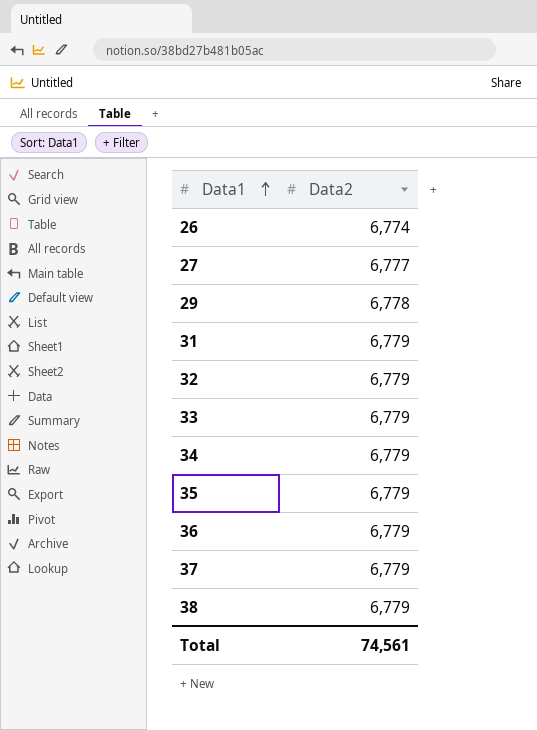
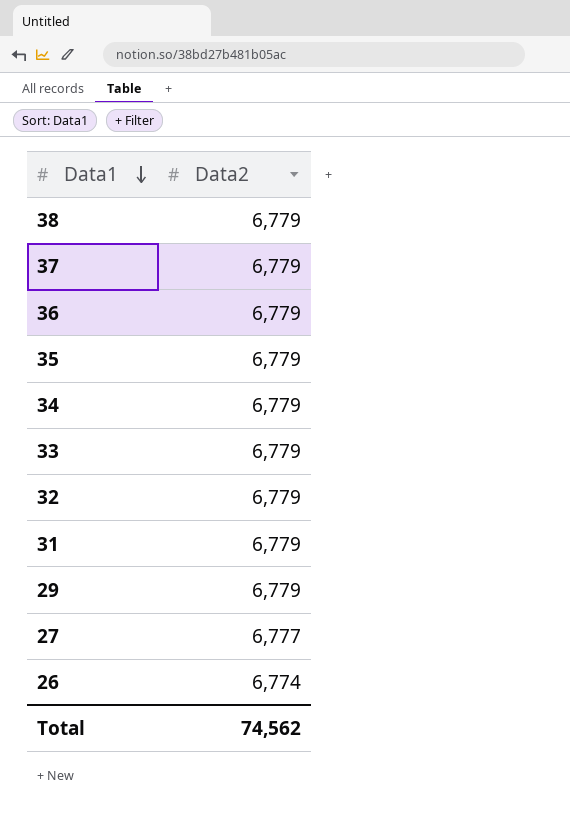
row order: Data1 ascending -> Data1 descending
29 | Data2: 6,778 -> 6,779
Total | Data2: 74,561 -> 74,562

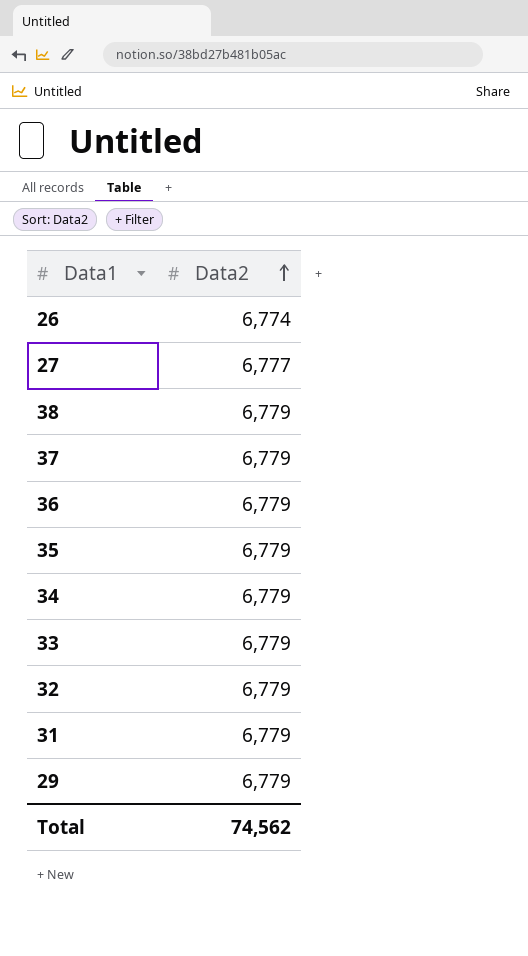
row order: Data1 descending -> Data2 ascending

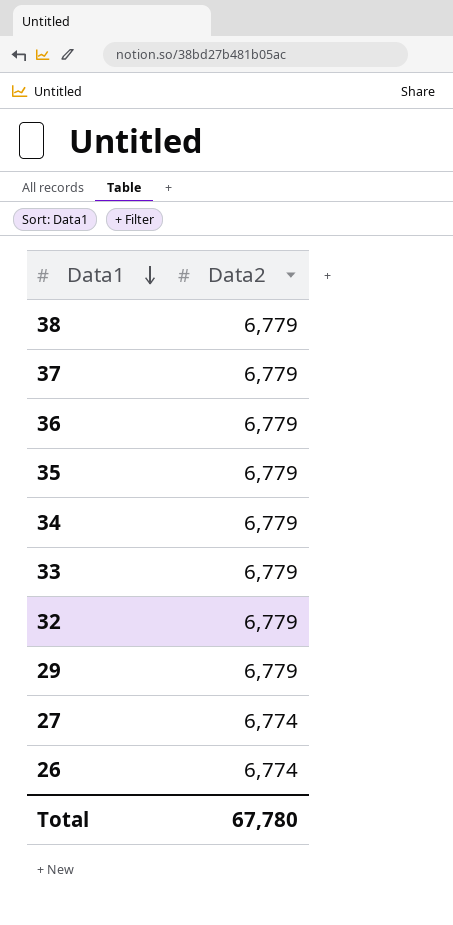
row order: Data2 ascending -> Data1 descending
row 31: 6,779 -> none
27 | Data2: 6,777 -> 6,774
Total | Data2: 74,562 -> 67,780

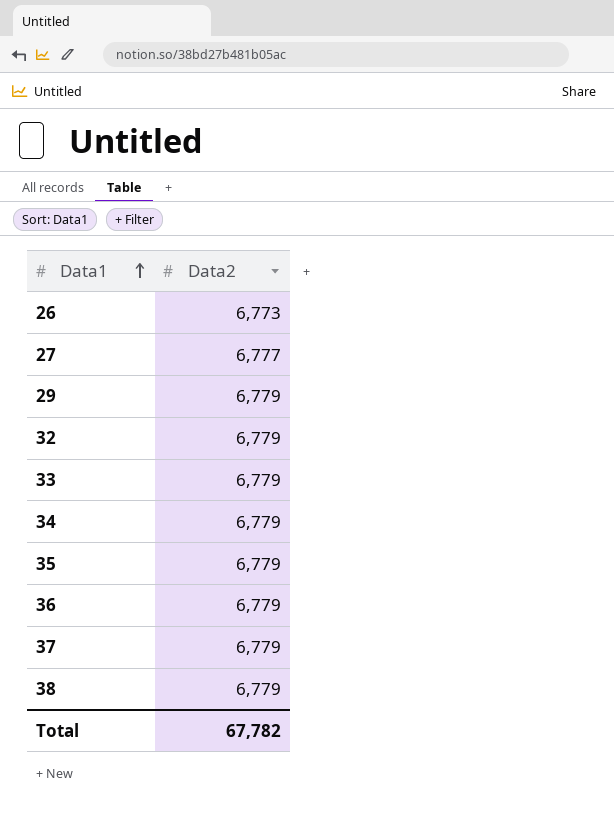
row order: Data1 descending -> Data1 ascending
26 | Data2: 6,774 -> 6,773
27 | Data2: 6,774 -> 6,777
Total | Data2: 67,780 -> 67,782

